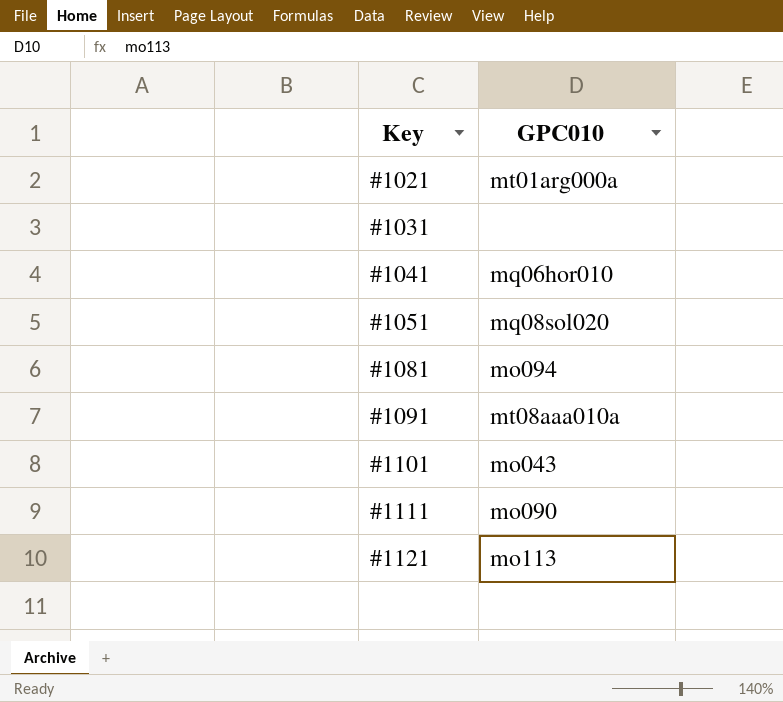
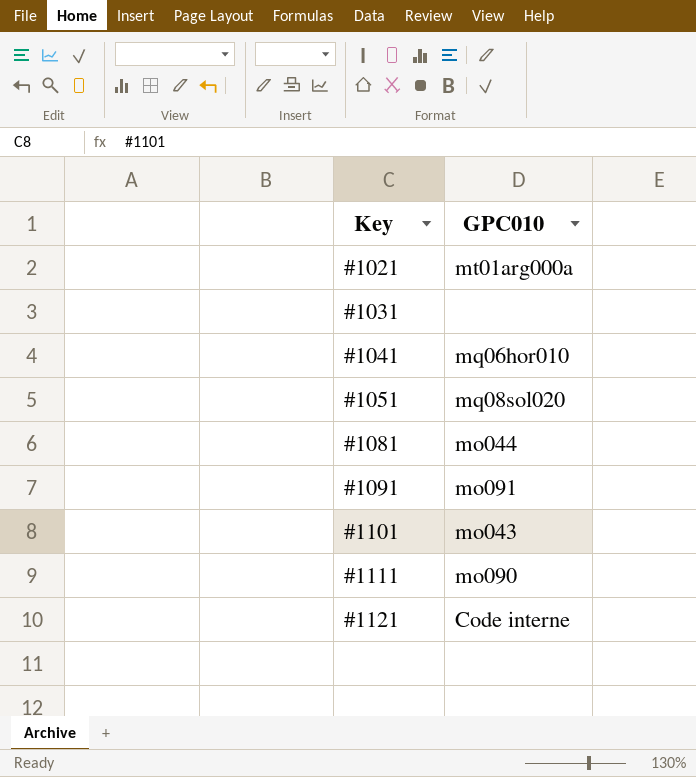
#1081 | GPC010: mo094 -> mo044
#1091 | GPC010: mt08aaa010a -> mo091
#1121 | GPC010: mo113 -> Code interne

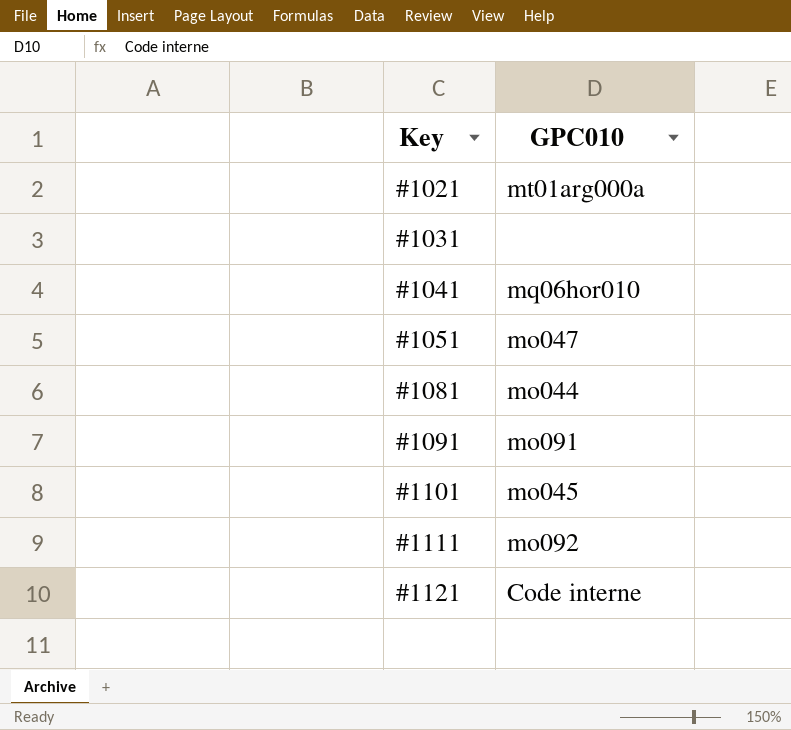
#1051 | GPC010: mq08sol020 -> mo047
#1101 | GPC010: mo043 -> mo045
#1111 | GPC010: mo090 -> mo092

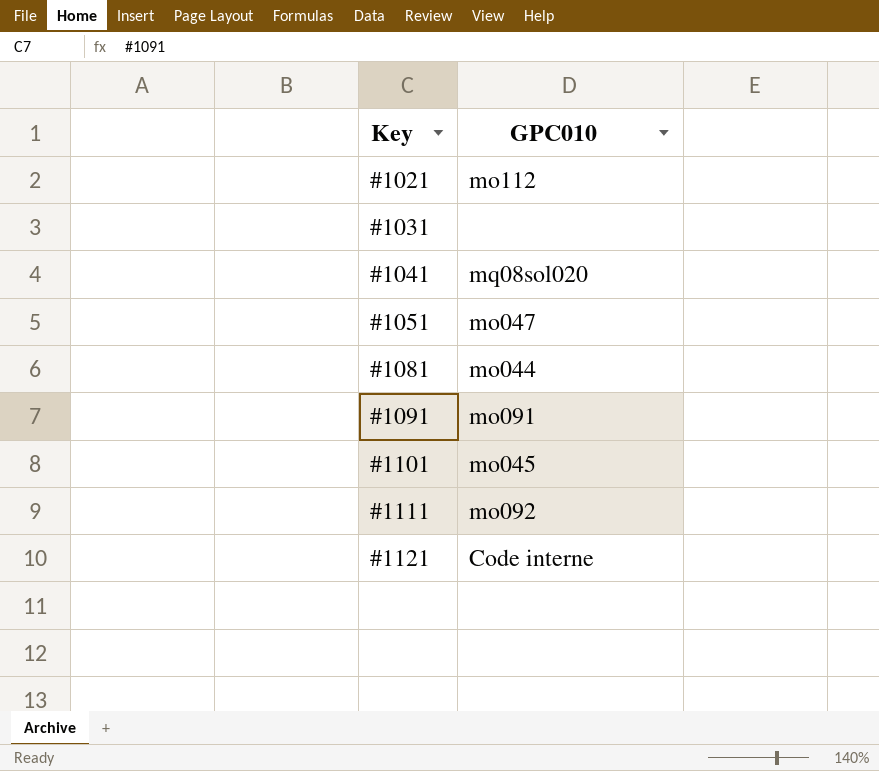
#1021 | GPC010: mt01arg000a -> mo112
#1041 | GPC010: mq06hor010 -> mq08sol020

